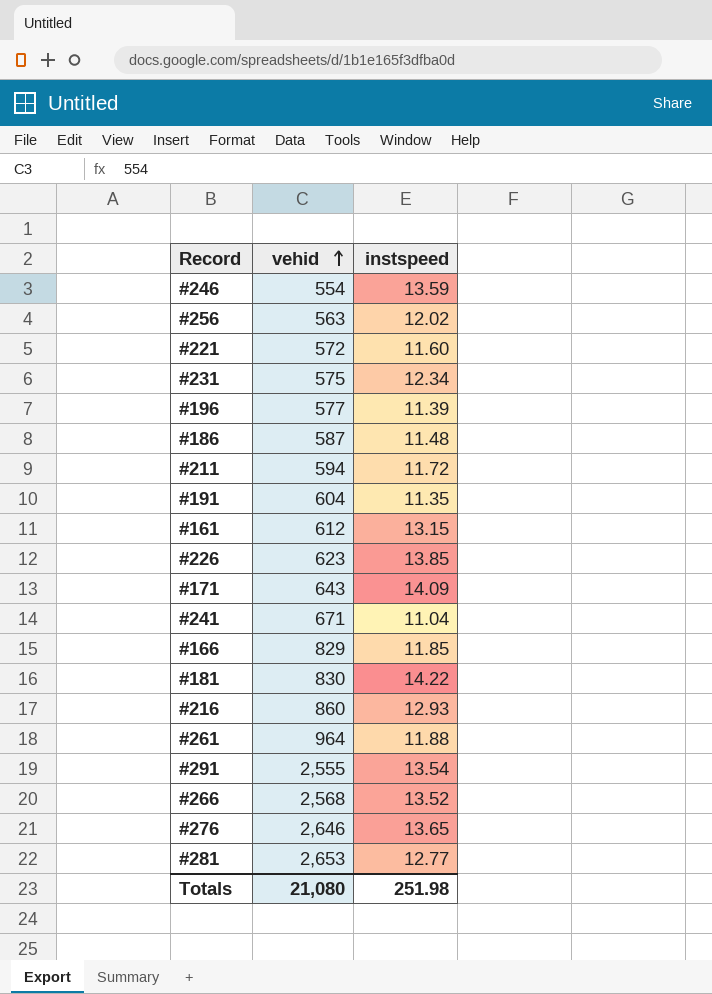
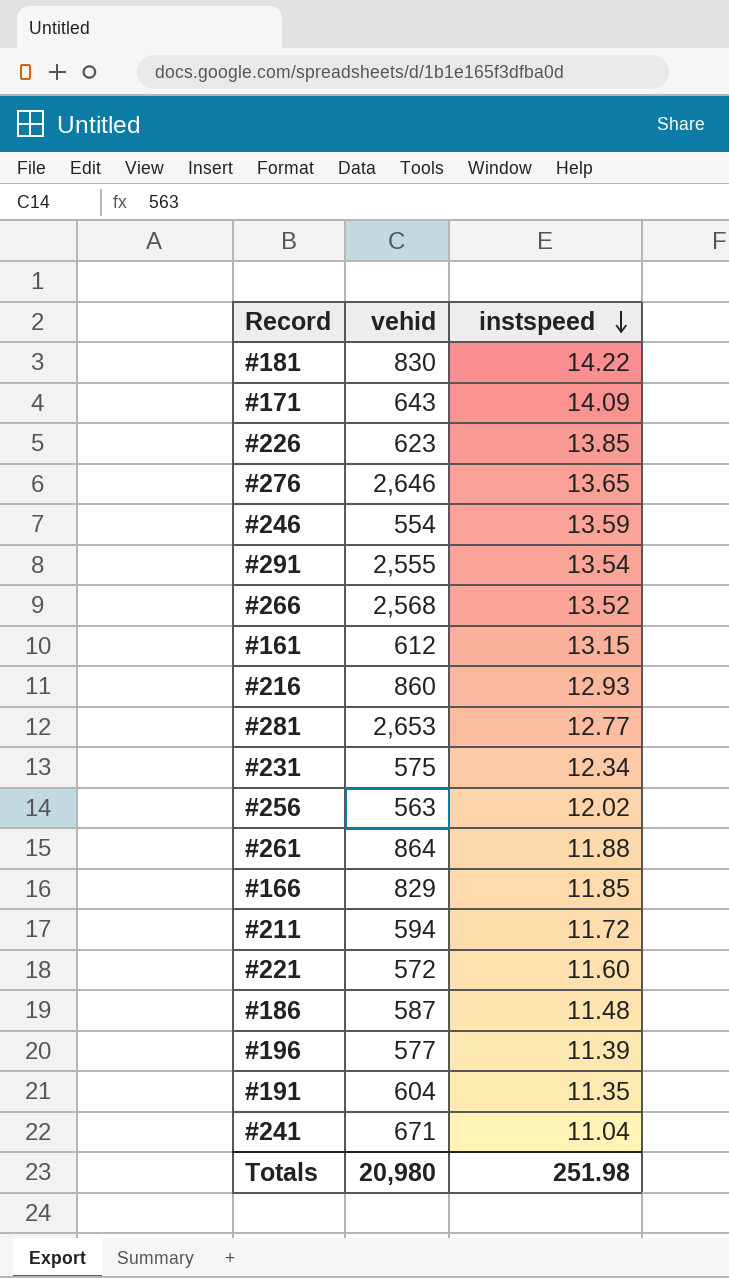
row order: vehid ascending -> instspeed descending
#261 | vehid: 964 -> 864
Totals | vehid: 21,080 -> 20,980

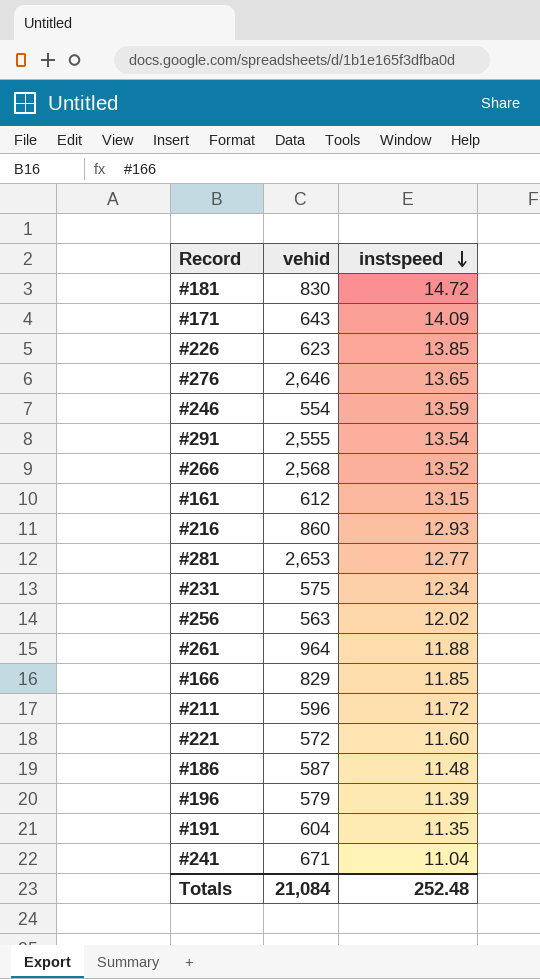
#181 | instspeed: 14.22 -> 14.72
#261 | vehid: 864 -> 964
#211 | vehid: 594 -> 596
#196 | vehid: 577 -> 579
Totals | vehid: 20,980 -> 21,084
Totals | instspeed: 251.98 -> 252.48

